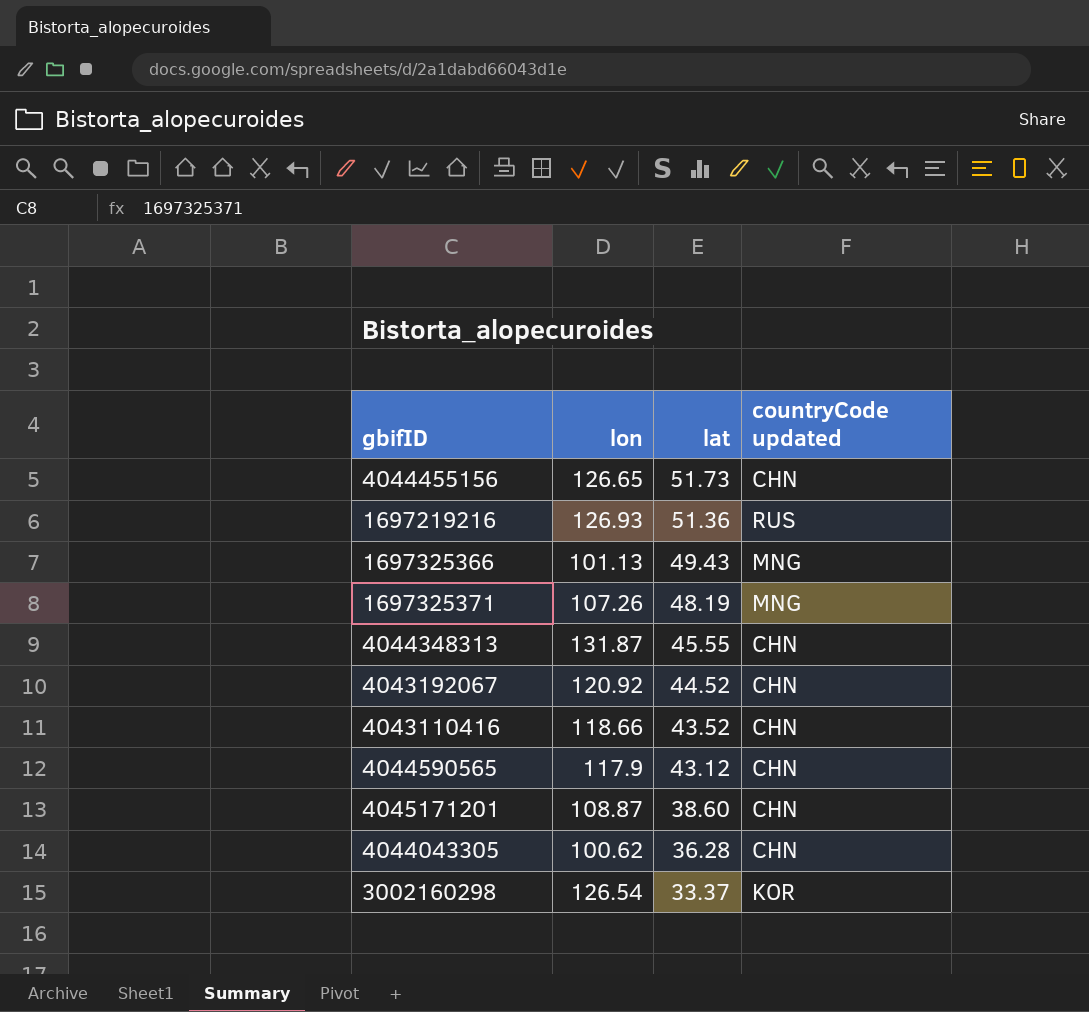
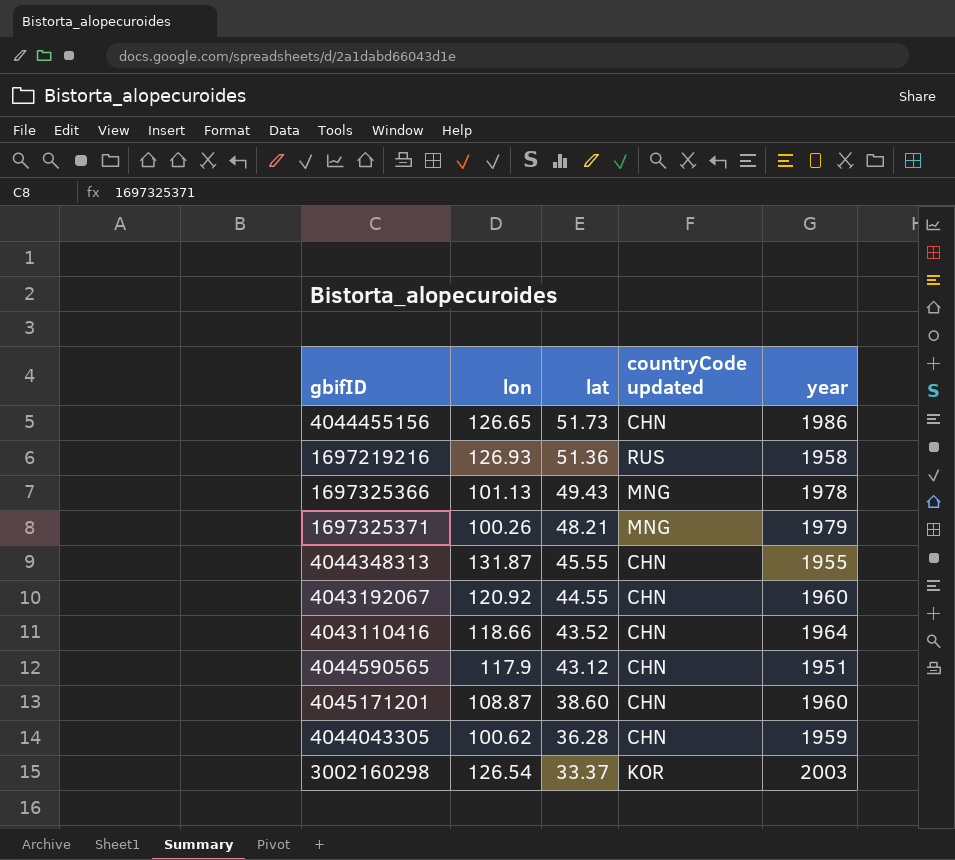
column year | position: none -> 5
1697325371 | lon: 107.26 -> 100.26
1697325371 | lat: 48.19 -> 48.21
4043192067 | lat: 44.52 -> 44.55

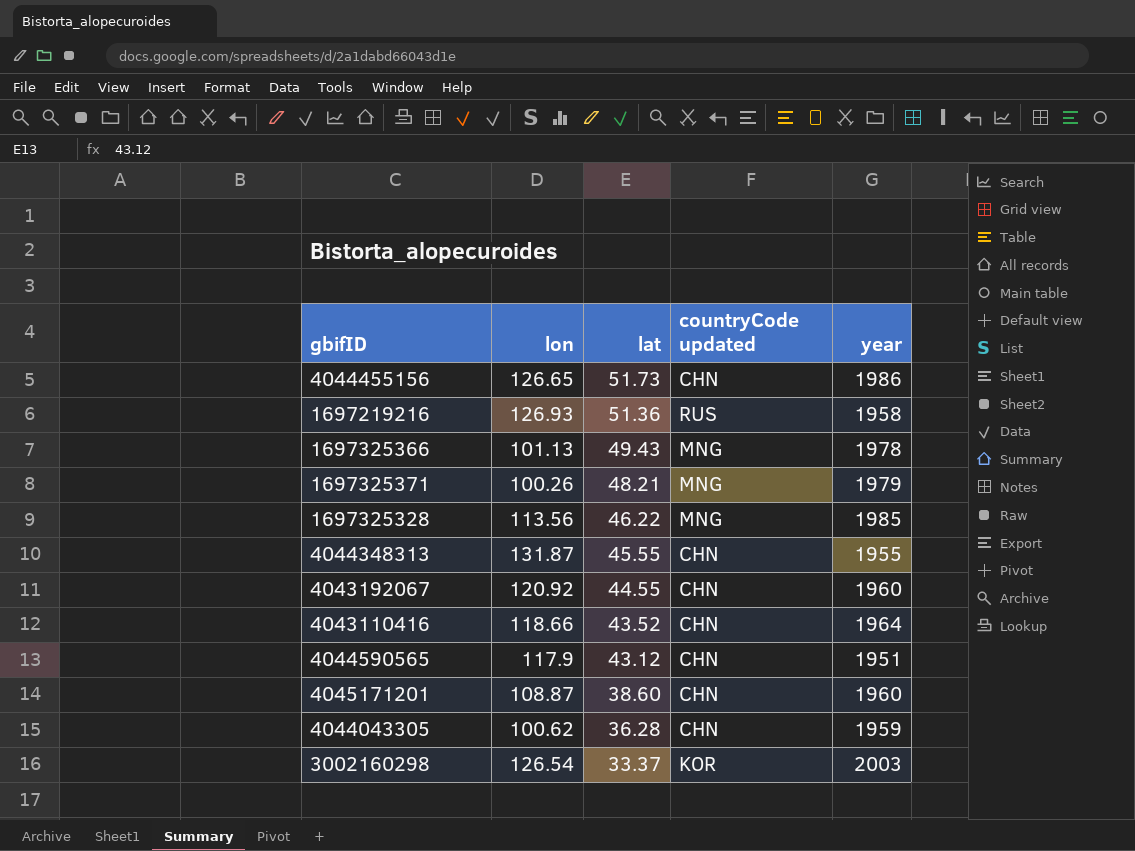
row 1697325328: none -> 113.56 | 46.22 | MNG | 1985

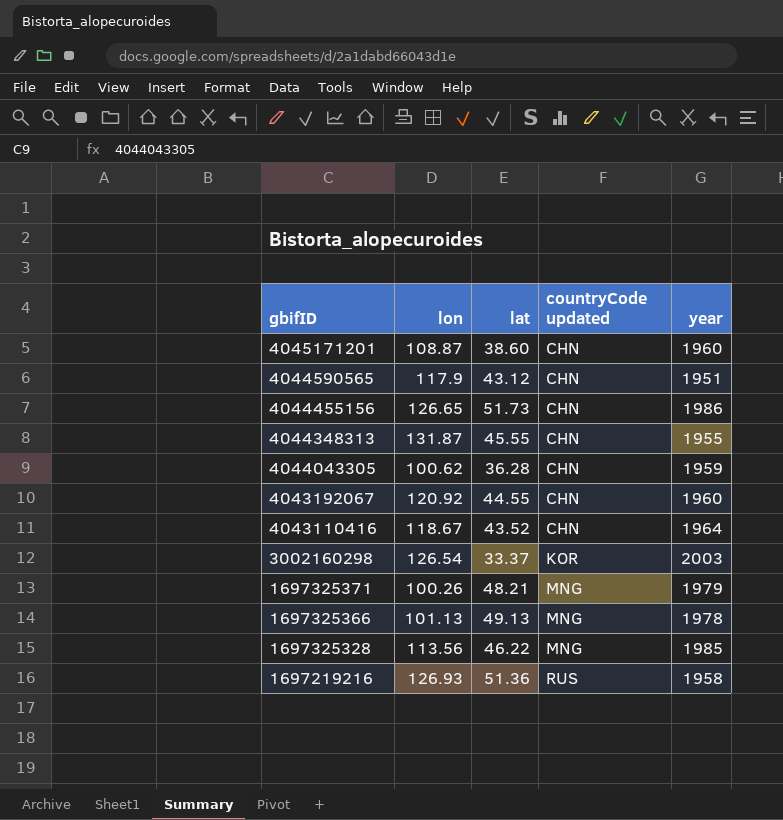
row order: lat descending -> gbifID descending
4043110416 | lon: 118.66 -> 118.67
1697325366 | lat: 49.43 -> 49.13

